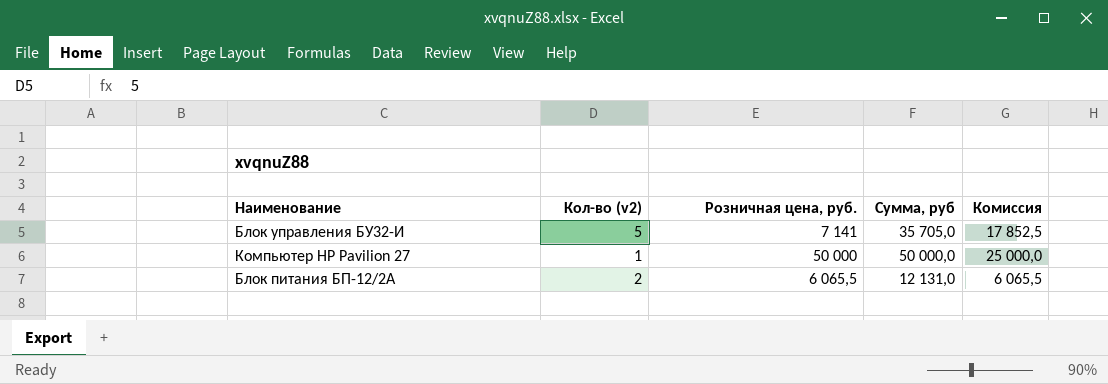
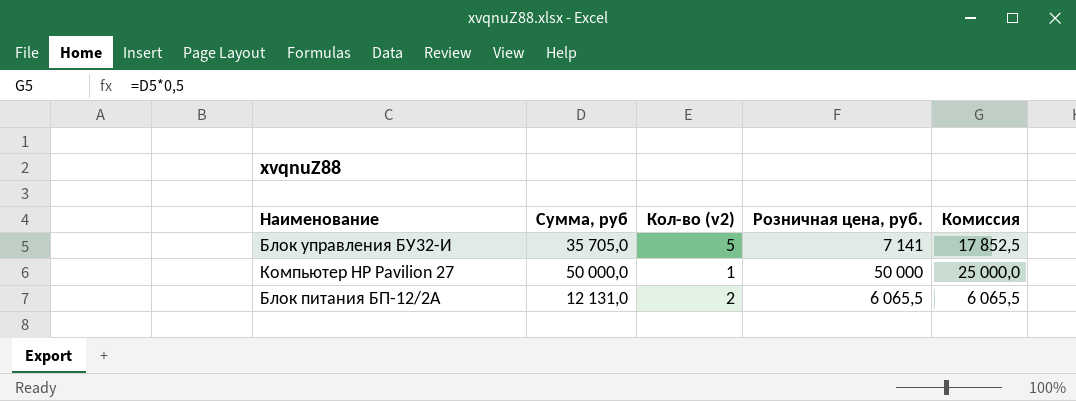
column Сумма, руб | position: 4 -> 2

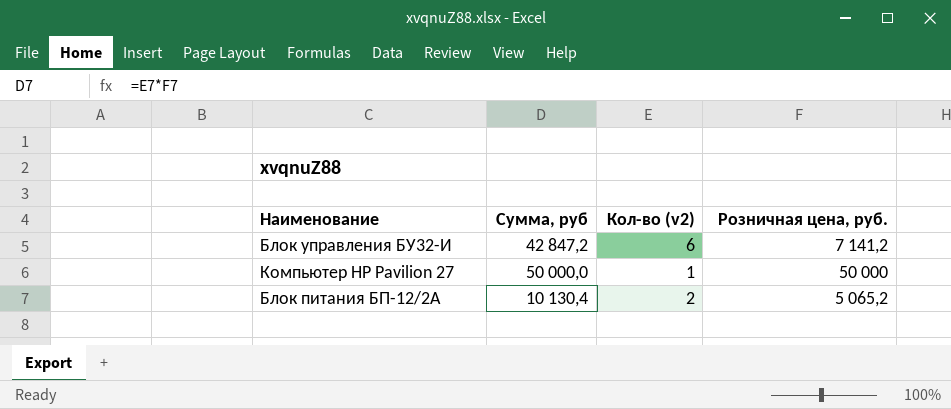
column Комиссия | formula: [Сумма, руб] * 0,5 -> none
Блок управления БУ32-И | Сумма, руб: 35 705,0 -> 42 847,2
Блок управления БУ32-И | Кол-во (v2): 5 -> 6
Блок управления БУ32-И | Розничная цена, руб.: 7 141 -> 7 141,2
Блок питания БП-12/2А | Сумма, руб: 12 131,0 -> 10 130,4
Блок питания БП-12/2А | Розничная цена, руб.: 6 065,5 -> 5 065,2

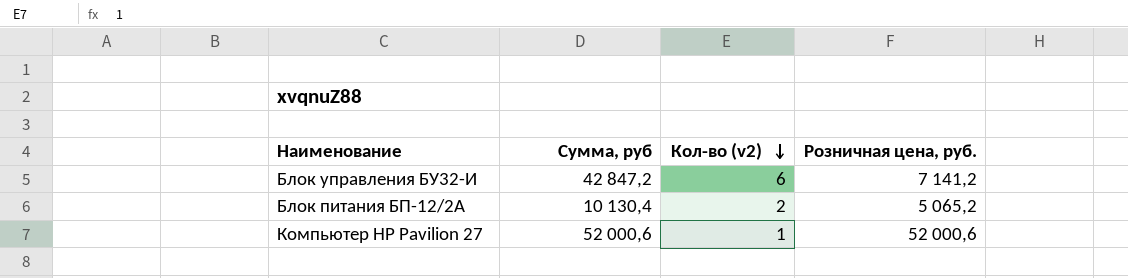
row order: none -> Кол-во (v2) descending
Компьютер HP Pavilion 27 | Сумма, руб: 50 000,0 -> 52 000,6
Компьютер HP Pavilion 27 | Розничная цена, руб.: 50 000 -> 52 000,6

